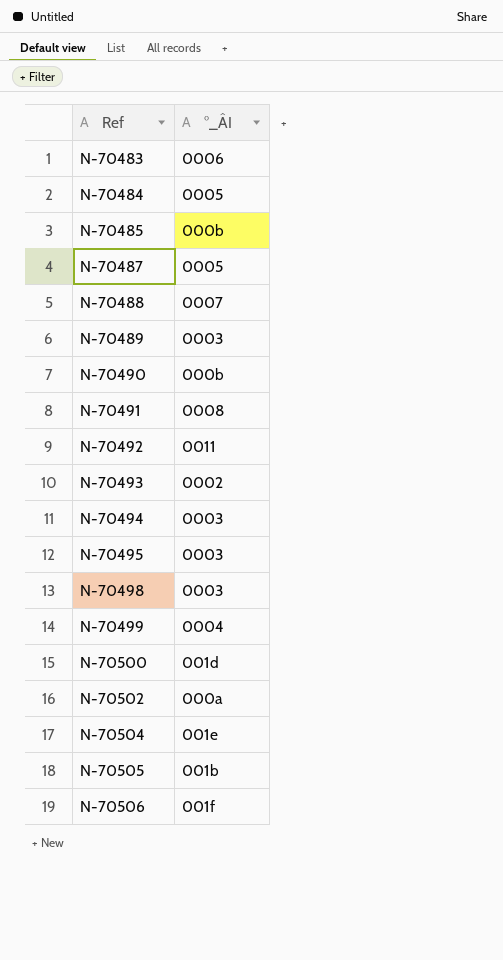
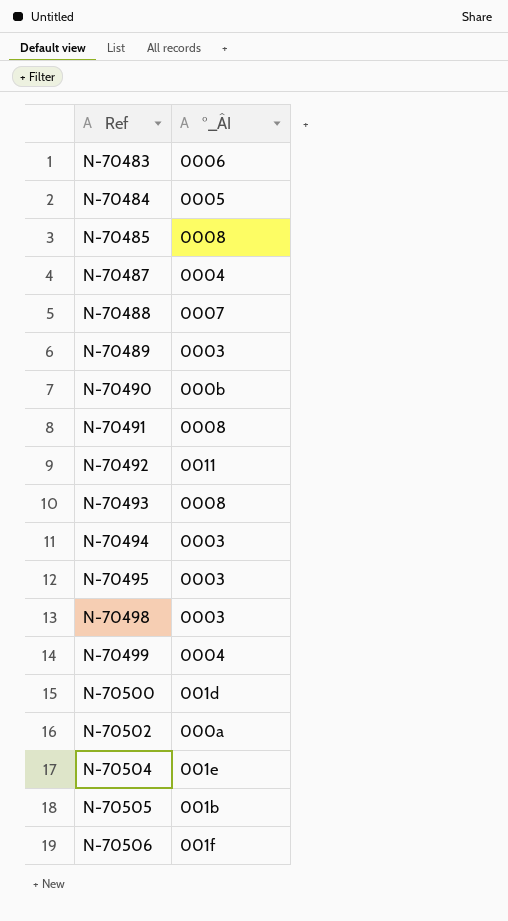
N-70485 | °_ÂI: 000b -> 0008
N-70487 | °_ÂI: 0005 -> 0004
N-70493 | °_ÂI: 0002 -> 0008

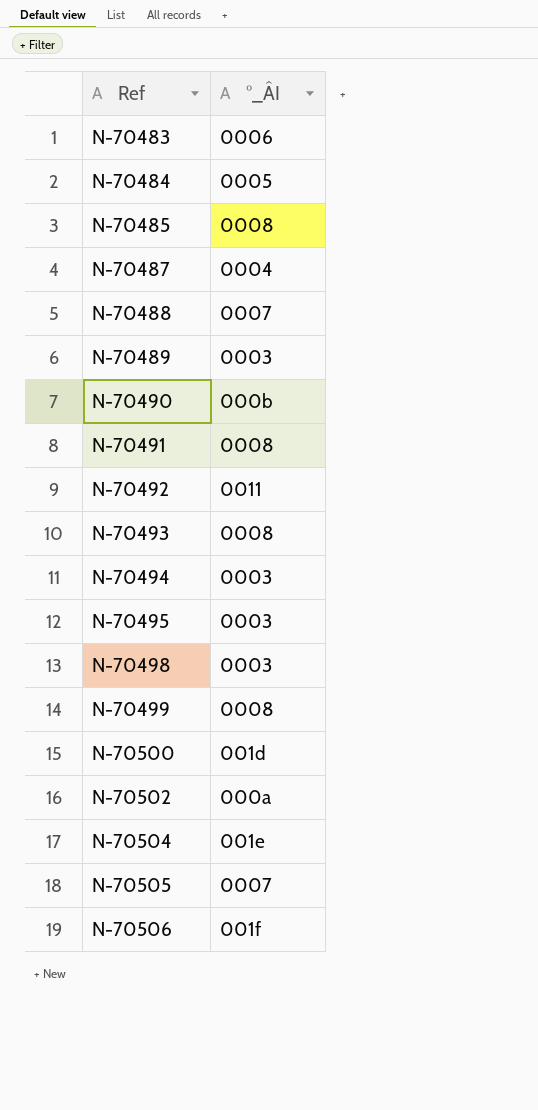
N-70499 | °_ÂI: 0004 -> 0008
N-70505 | °_ÂI: 001b -> 0007

